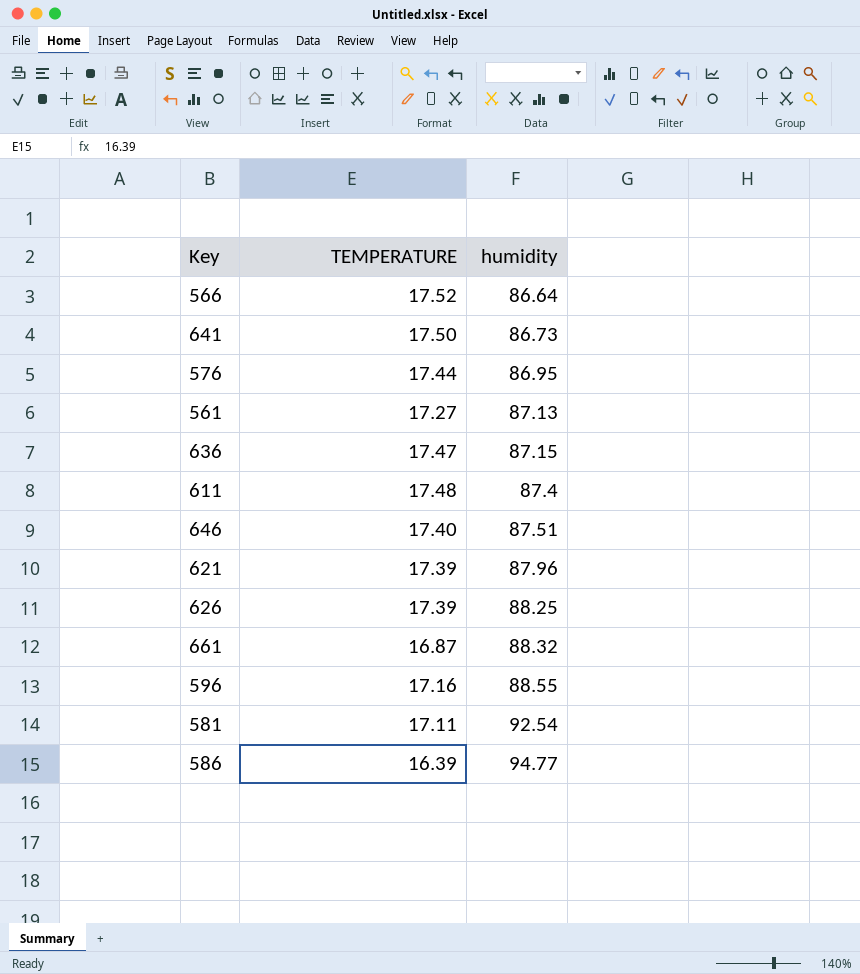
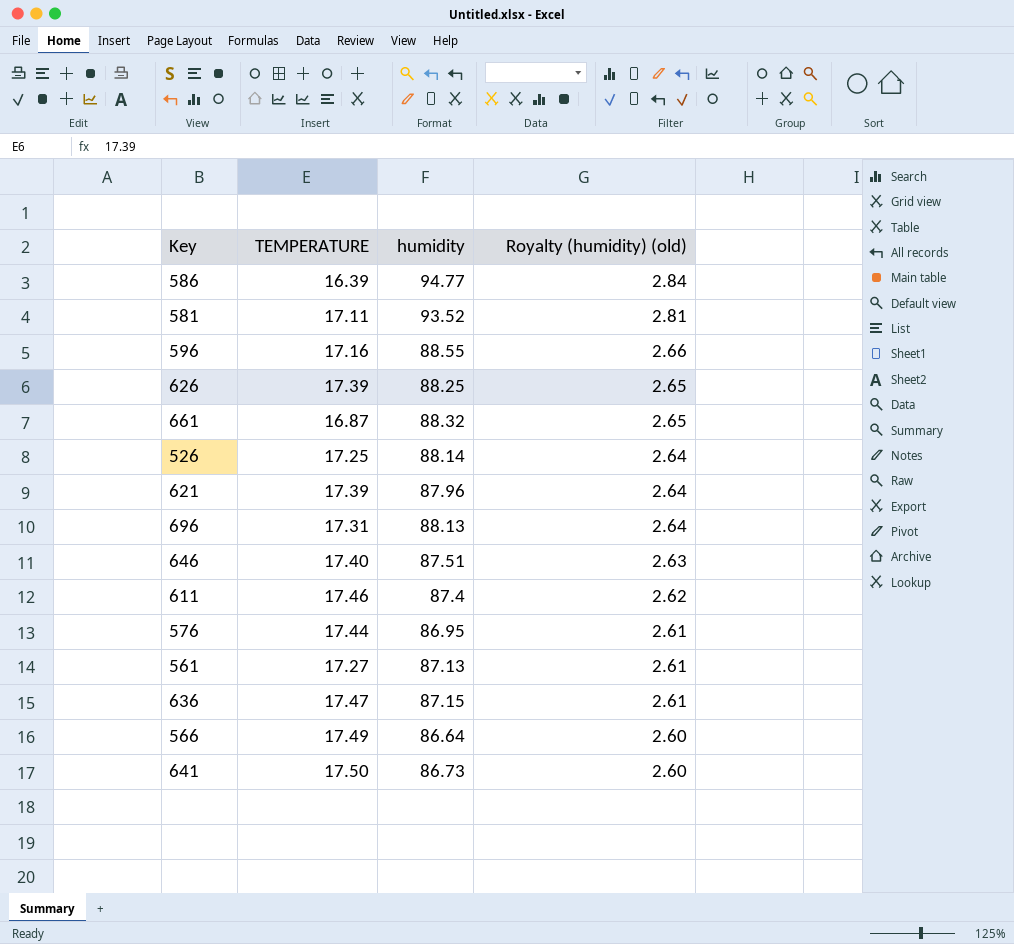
row order: humidity ascending -> Royalty (humidity) (old) descending
column Royalty (humidity) (old) | formula: none -> [humidity] * 0.03
581 | humidity: 92.54 -> 93.52
row 526: none -> 17.25 | 88.14 | 2.64
row 696: none -> 17.31 | 88.13 | 2.64
611 | TEMPERATURE: 17.48 -> 17.46
566 | TEMPERATURE: 17.52 -> 17.49

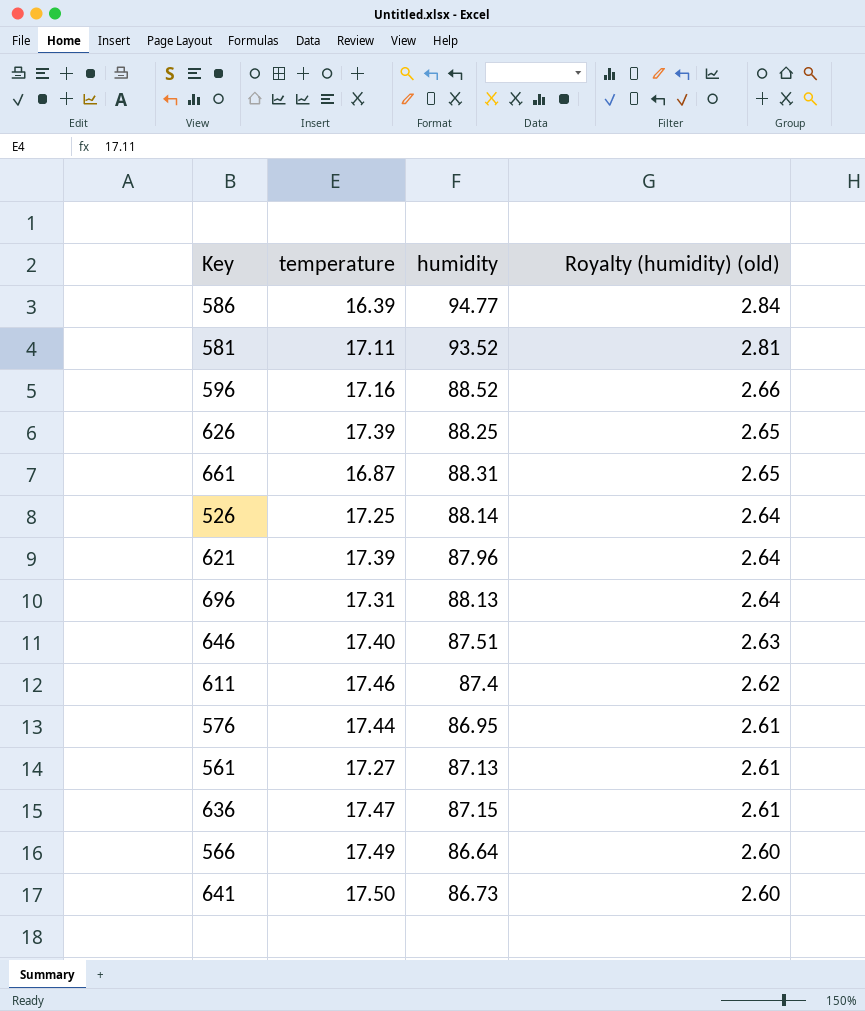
column name: TEMPERATURE -> temperature
596 | humidity: 88.55 -> 88.52
661 | humidity: 88.32 -> 88.31

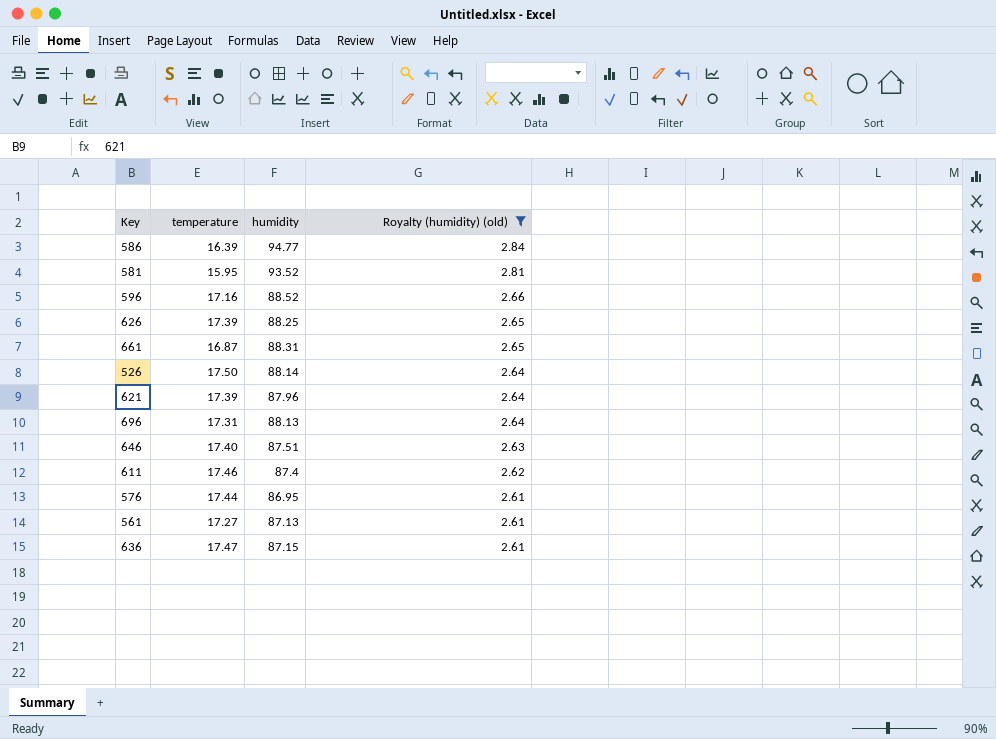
filter: none -> Royalty (humidity) (old) != 2.60
581 | temperature: 17.11 -> 15.95
526 | temperature: 17.25 -> 17.50

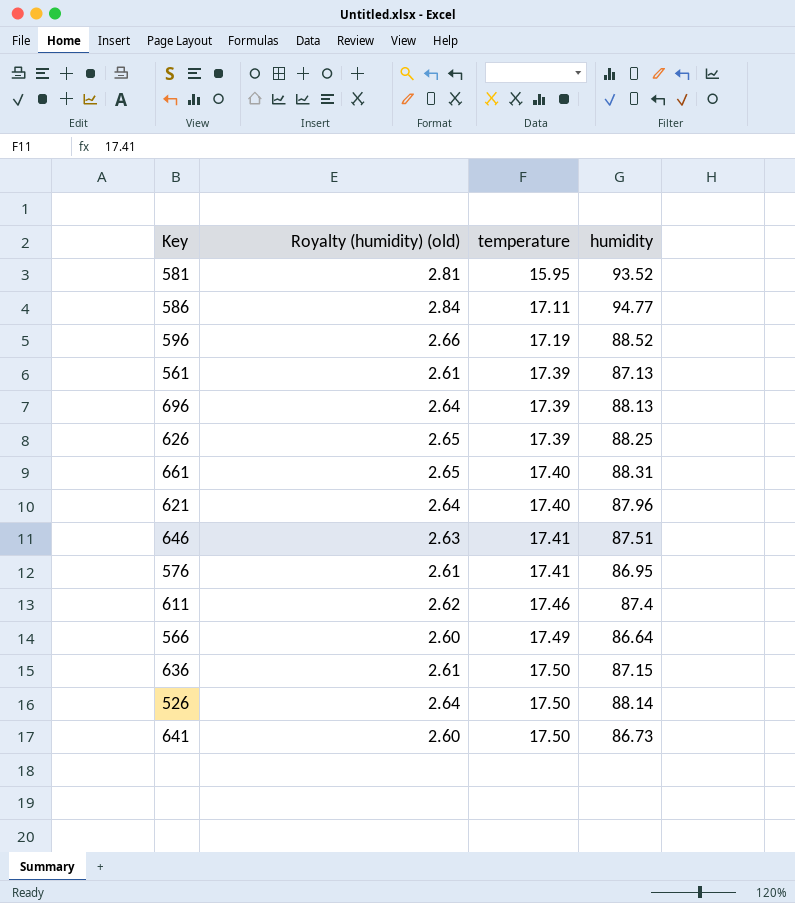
filter: Royalty (humidity) (old) != 2.60 -> none
row order: Royalty (humidity) (old) descending -> temperature ascending
column Royalty (humidity) (old) | position: 4 -> 2
586 | temperature: 16.39 -> 17.11
596 | temperature: 17.16 -> 17.19
561 | temperature: 17.27 -> 17.39
696 | temperature: 17.31 -> 17.39
661 | temperature: 16.87 -> 17.40
621 | temperature: 17.39 -> 17.40
646 | temperature: 17.40 -> 17.41
576 | temperature: 17.44 -> 17.41
636 | temperature: 17.47 -> 17.50

